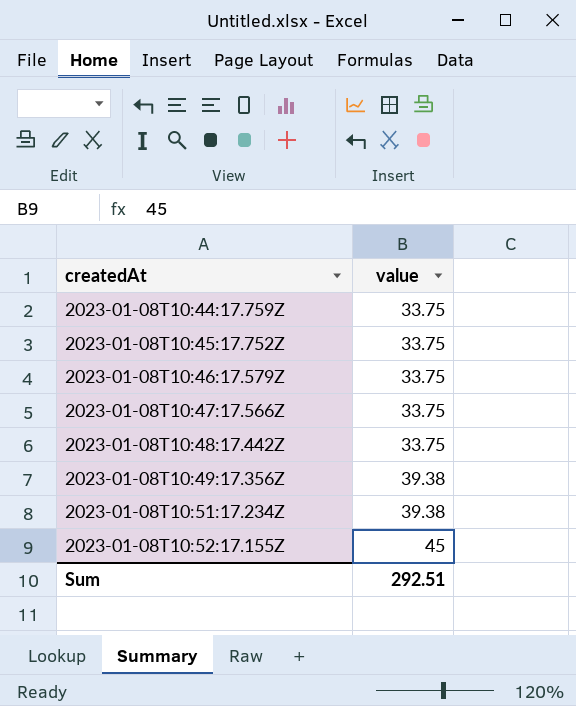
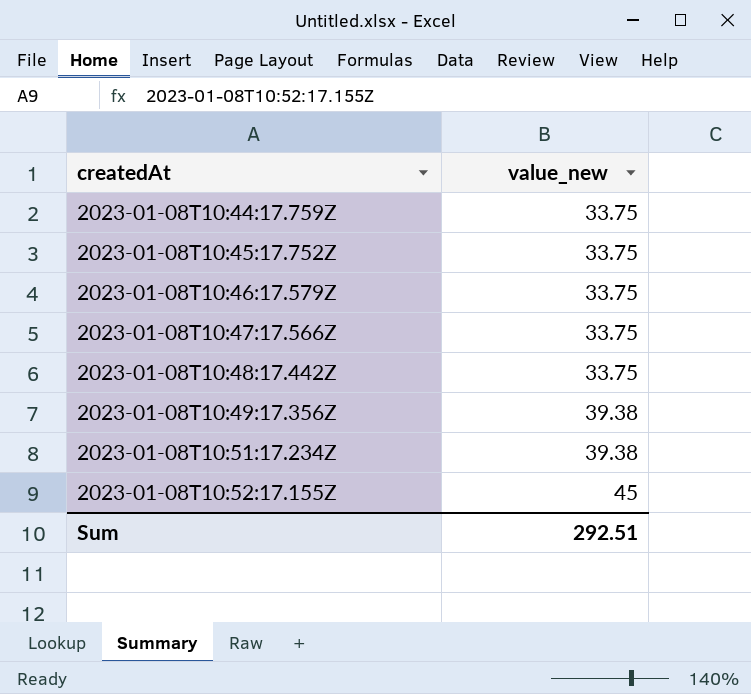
column name: value -> value_new

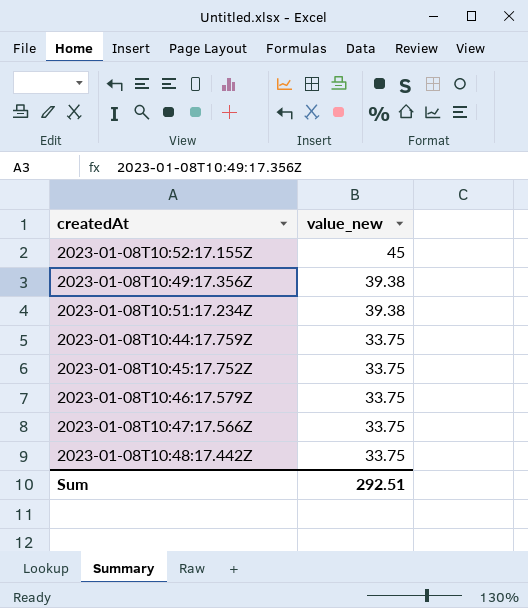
row order: createdAt ascending -> value_new descending

